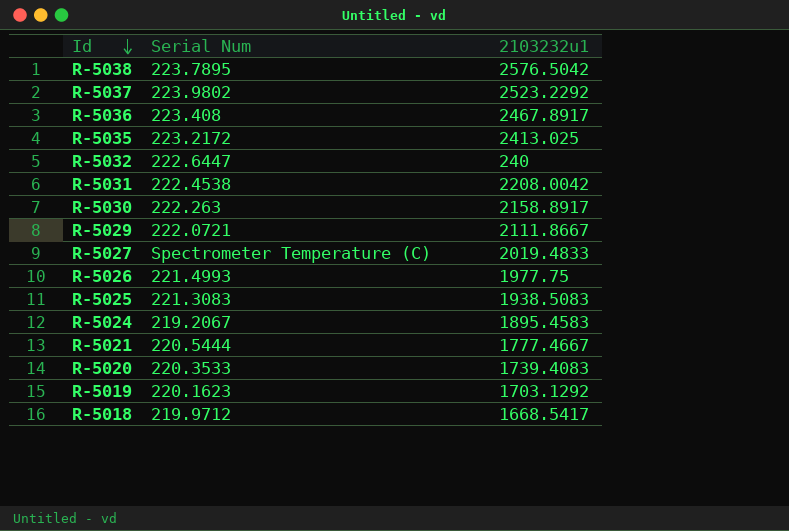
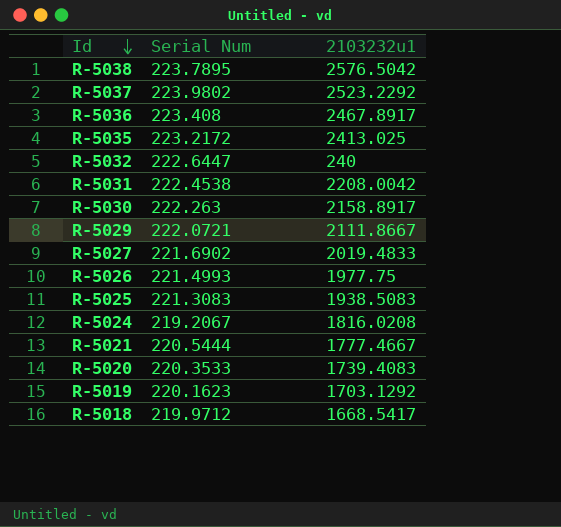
R-5027 | Serial Num: Spectrometer Temperature (C) -> 221.6902
R-5024 | 2103232u1: 1895.4583 -> 1816.0208

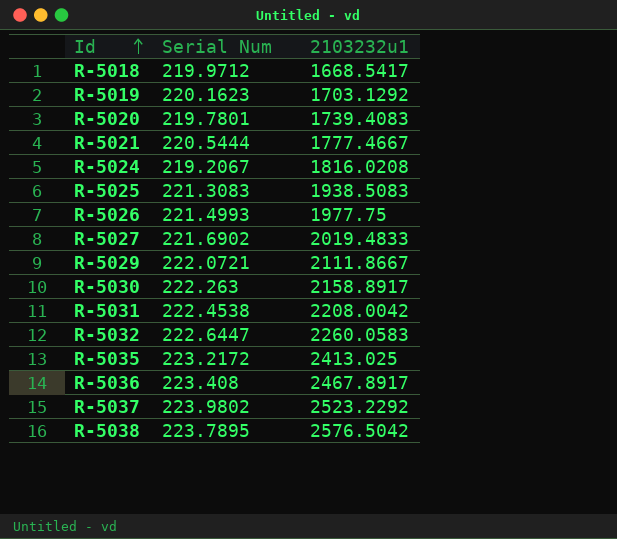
row order: Id descending -> Id ascending
R-5020 | Serial Num: 220.3533 -> 219.7801
R-5032 | 2103232u1: 240 -> 2260.0583

